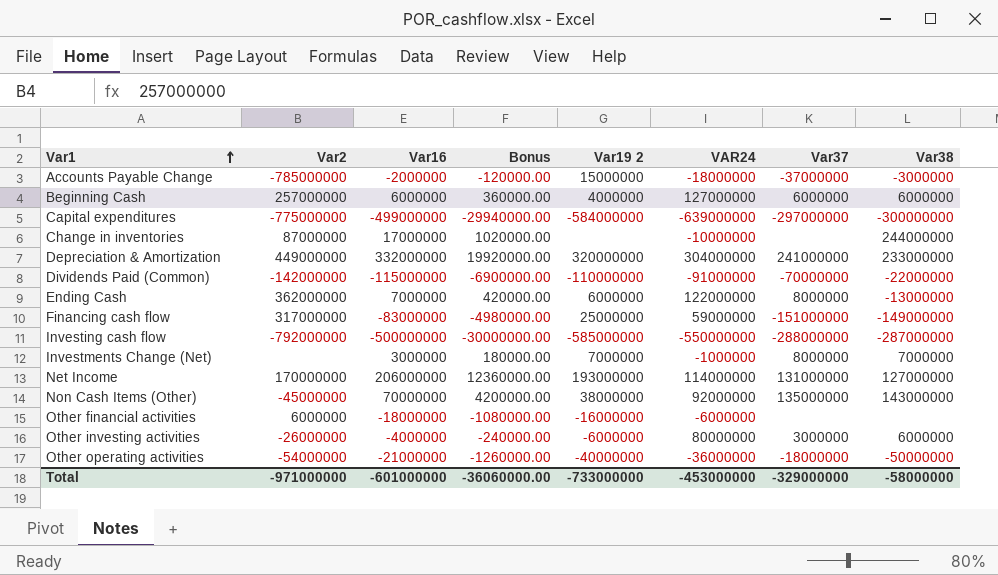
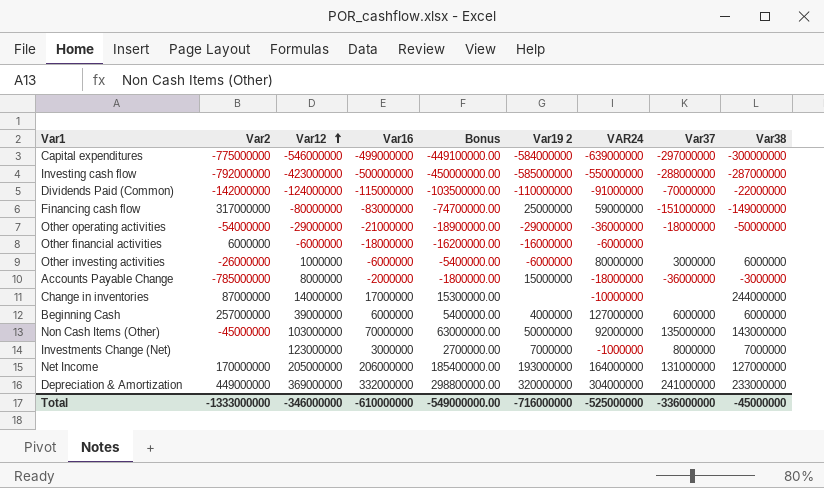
row order: Var1 ascending -> Var12 ascending
column Var12 | position: none -> 3
column Bonus | formula: [Var16] * 0.06 -> [Var16] * 0.9
row Ending Cash: 362000000 | 7000000 | 420000.00 | 6000000 | 122000000 | 8000000 | -13000000 -> none
Other operating activities | Var19 2: -40000000 -> -29000000
Other investing activities | Var16: -4000000 -> -6000000
Accounts Payable Change | Var37: -37000000 -> -36000000
Non Cash Items (Other) | Var19 2: 38000000 -> 50000000
Net Income | VAR24: 114000000 -> 164000000
Total | Var2: -971000000 -> -1333000000
Total | Var16: -601000000 -> -610000000
Total | Bonus: -36060000.00 -> -549000000.00
Total | Var19 2: -733000000 -> -716000000
Total | VAR24: -453000000 -> -525000000
Total | Var37: -329000000 -> -336000000
Total | Var38: -58000000 -> -45000000

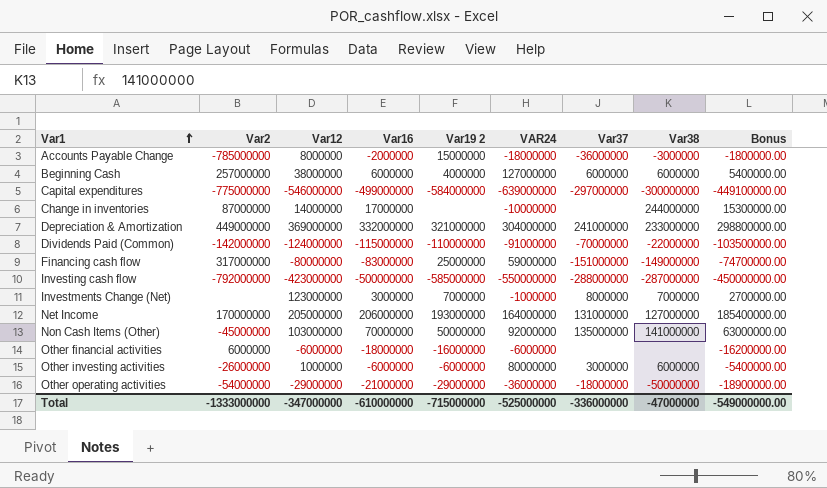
row order: Var12 ascending -> Var1 ascending
column Bonus | position: 5 -> 9
Beginning Cash | Var12: 39000000 -> 38000000
Depreciation & Amortization | Var19 2: 320000000 -> 321000000
Non Cash Items (Other) | Var38: 143000000 -> 141000000
Total | Var12: -346000000 -> -347000000
Total | Var19 2: -716000000 -> -715000000
Total | Var38: -45000000 -> -47000000

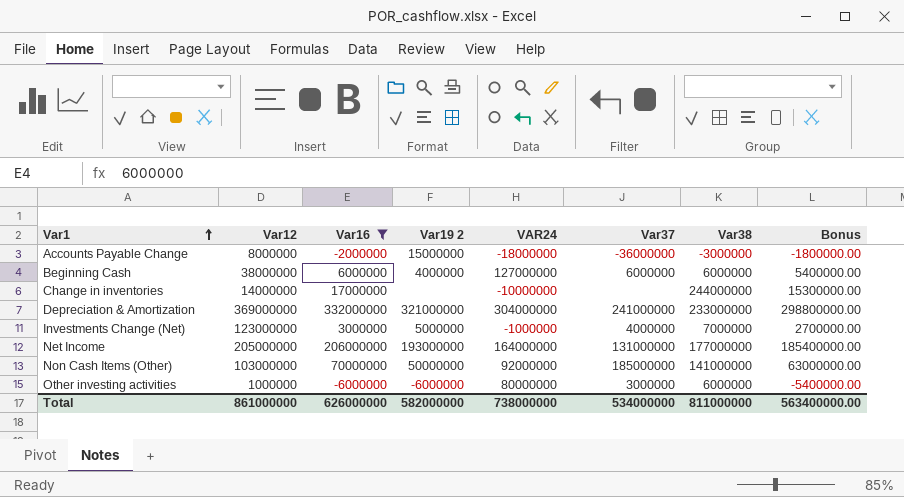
filter: none -> Var16 >= -6000000
column Var2 | position: 2 -> none
Investments Change (Net) | Var19 2: 7000000 -> 5000000
Investments Change (Net) | Var37: 8000000 -> 4000000
Net Income | Var38: 127000000 -> 177000000
Non Cash Items (Other) | Var37: 135000000 -> 185000000
Total | Var12: -347000000 -> 861000000
Total | Var16: -610000000 -> 626000000
Total | Var19 2: -715000000 -> 582000000
Total | VAR24: -525000000 -> 738000000
Total | Var37: -336000000 -> 534000000
Total | Var38: -47000000 -> 811000000
Total | Bonus: -549000000.00 -> 563400000.00

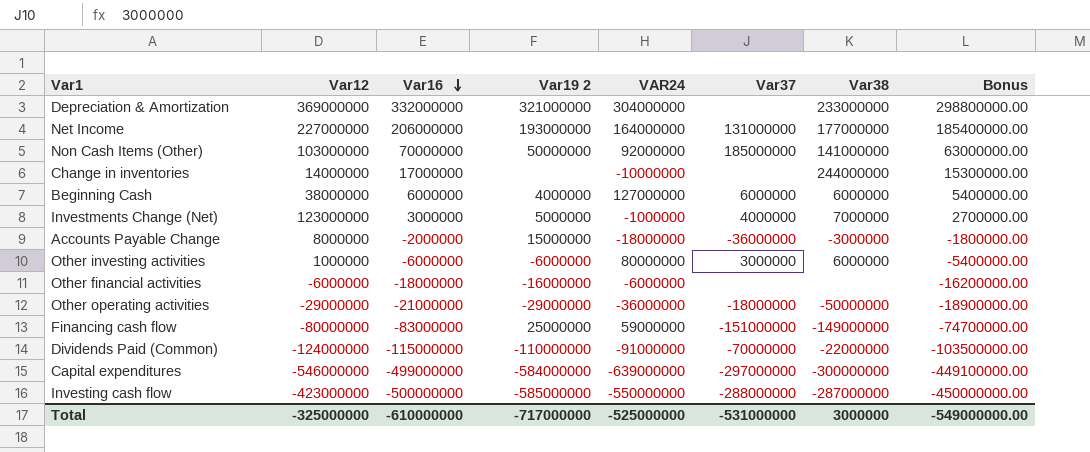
filter: Var16 >= -6000000 -> none
row order: Var1 ascending -> Var16 descending
Depreciation & Amortization | Var37: 241000000 -> none
Net Income | Var12: 205000000 -> 227000000
Total | Var12: 861000000 -> -325000000
Total | Var16: 626000000 -> -610000000
Total | Var19 2: 582000000 -> -717000000
Total | VAR24: 738000000 -> -525000000
Total | Var37: 534000000 -> -531000000
Total | Var38: 811000000 -> 3000000
Total | Bonus: 563400000.00 -> -549000000.00

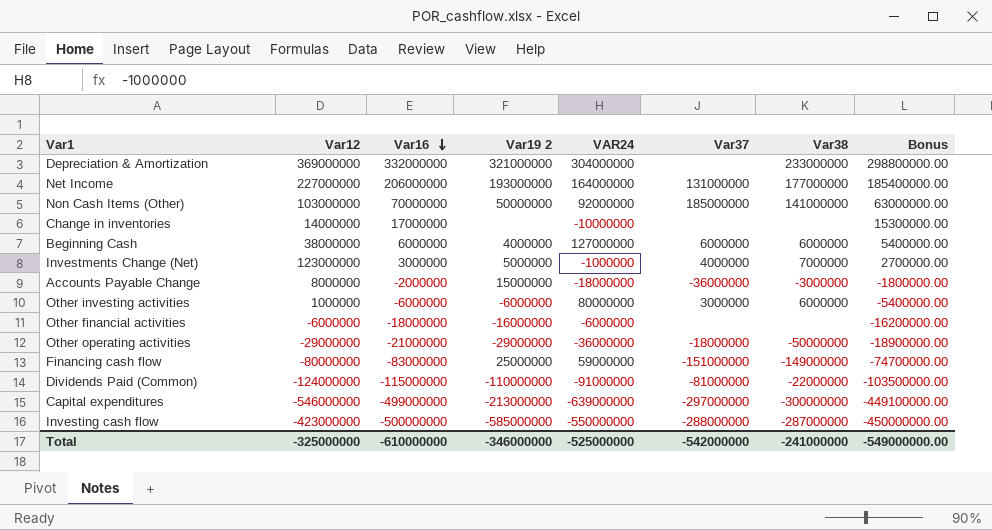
Change in inventories | Var38: 244000000 -> none
Dividends Paid (Common) | Var37: -70000000 -> -81000000
Capital expenditures | Var19 2: -584000000 -> -213000000
Total | Var19 2: -717000000 -> -346000000
Total | Var37: -531000000 -> -542000000
Total | Var38: 3000000 -> -241000000

